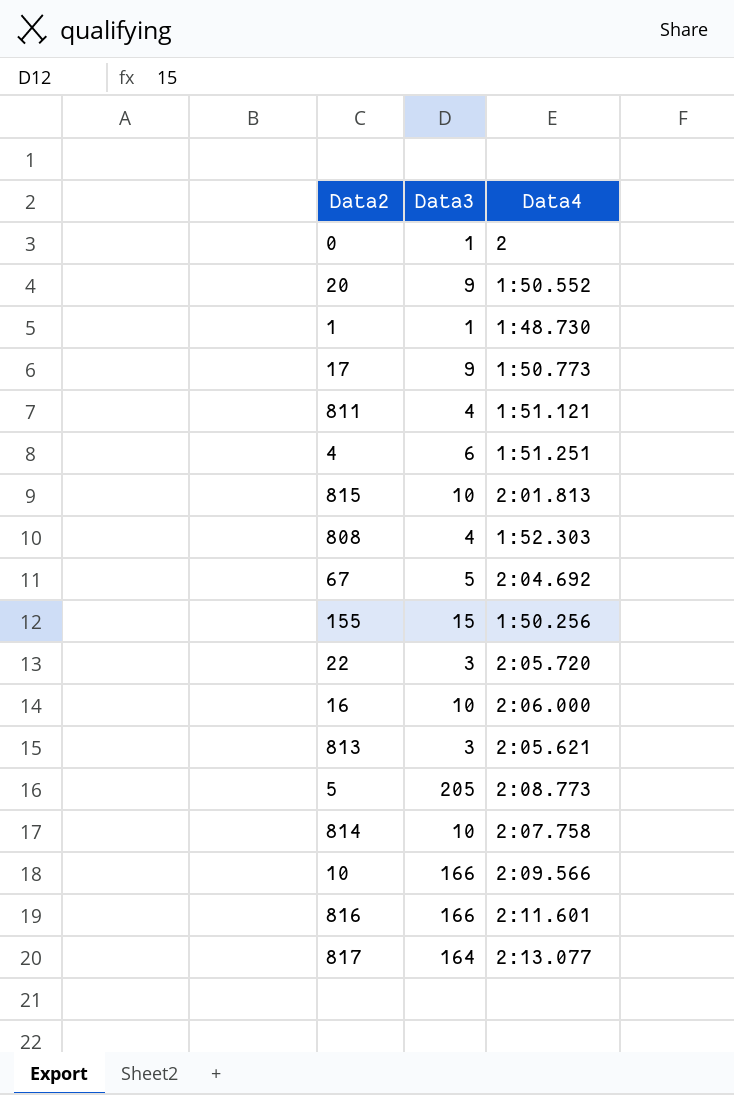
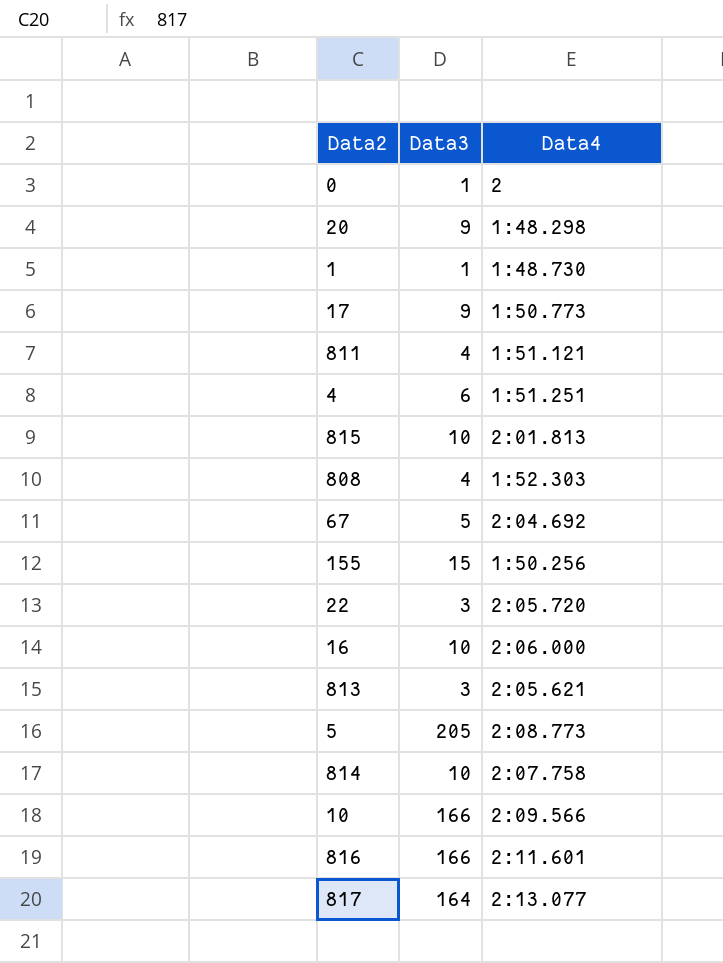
20 | Data4: 1:50.552 -> 1:48.298

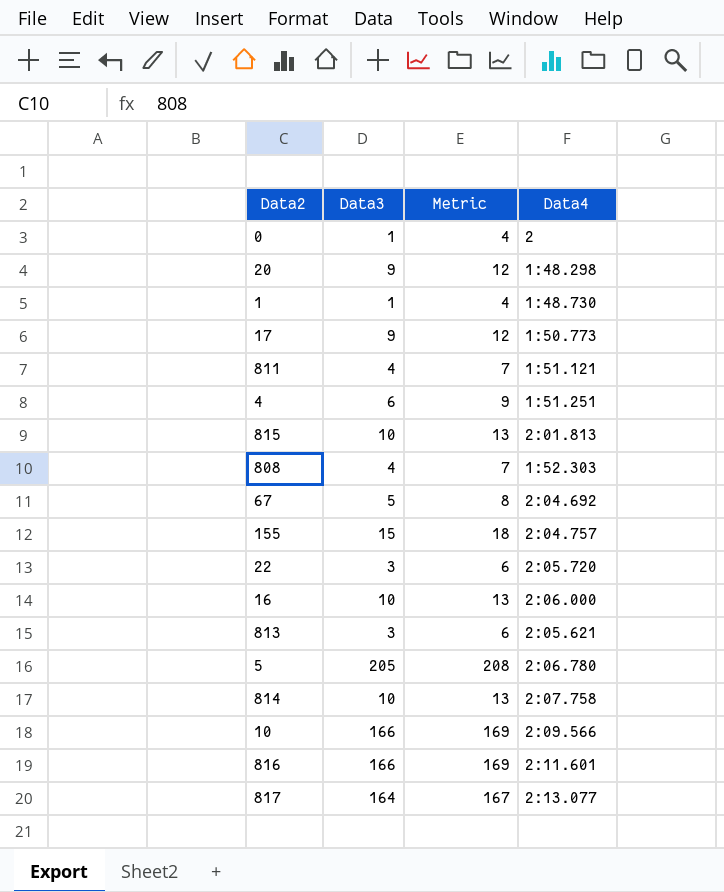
column Metric | formula: none -> [Data3] + 3
155 | Data4: 1:50.256 -> 2:04.757
5 | Data4: 2:08.773 -> 2:06.780

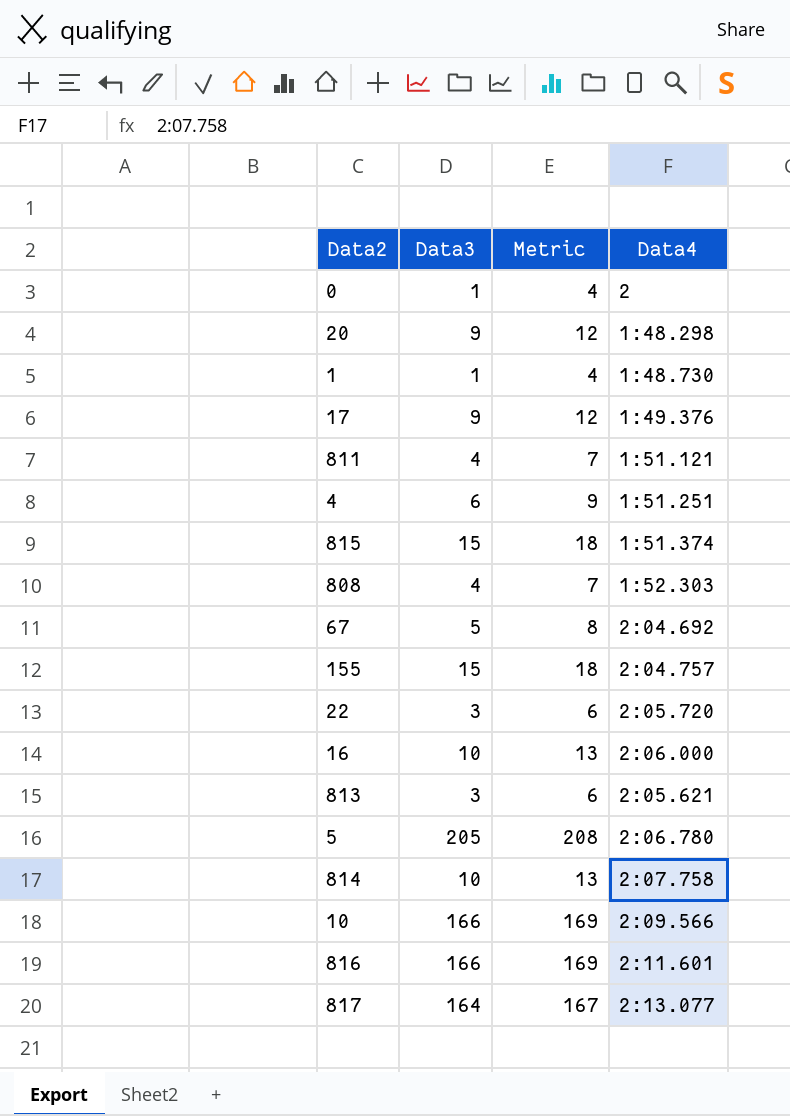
17 | Data4: 1:50.773 -> 1:49.376
815 | Data3: 10 -> 15
815 | Metric: 13 -> 18
815 | Data4: 2:01.813 -> 1:51.374

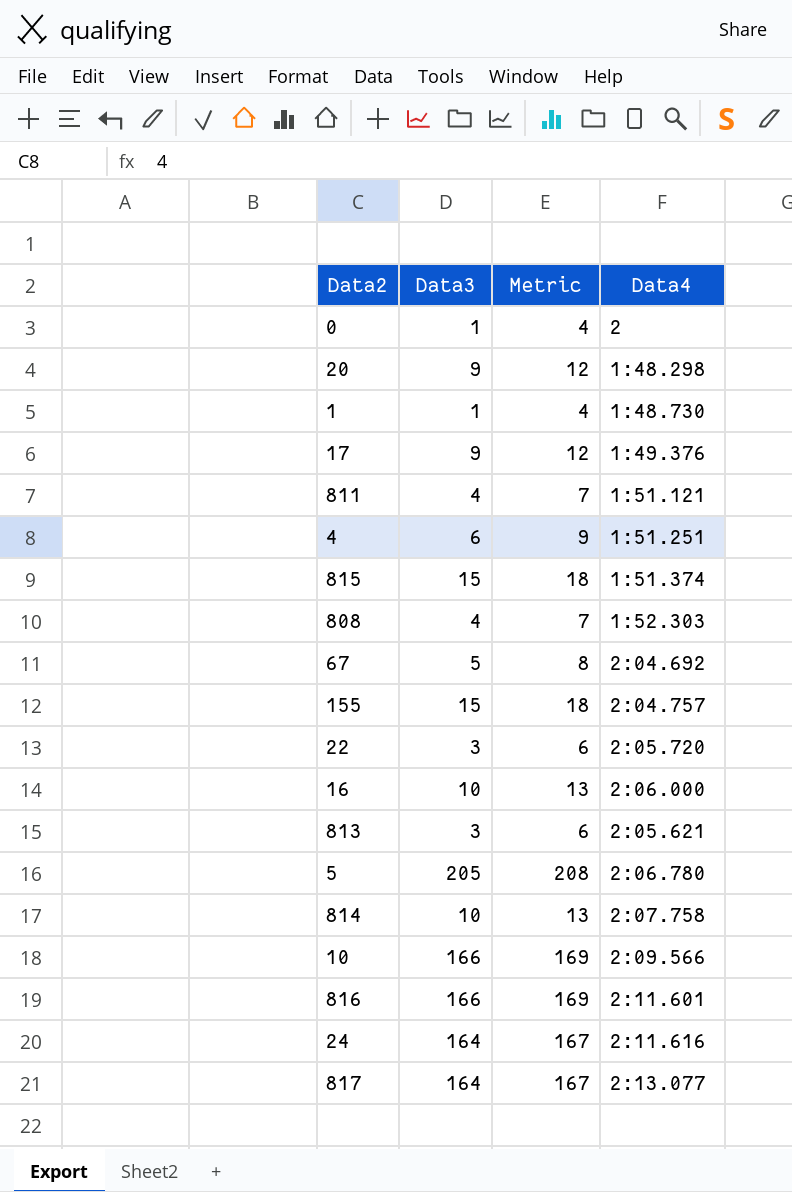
row 24: none -> 164 | 167 | 2:11.616

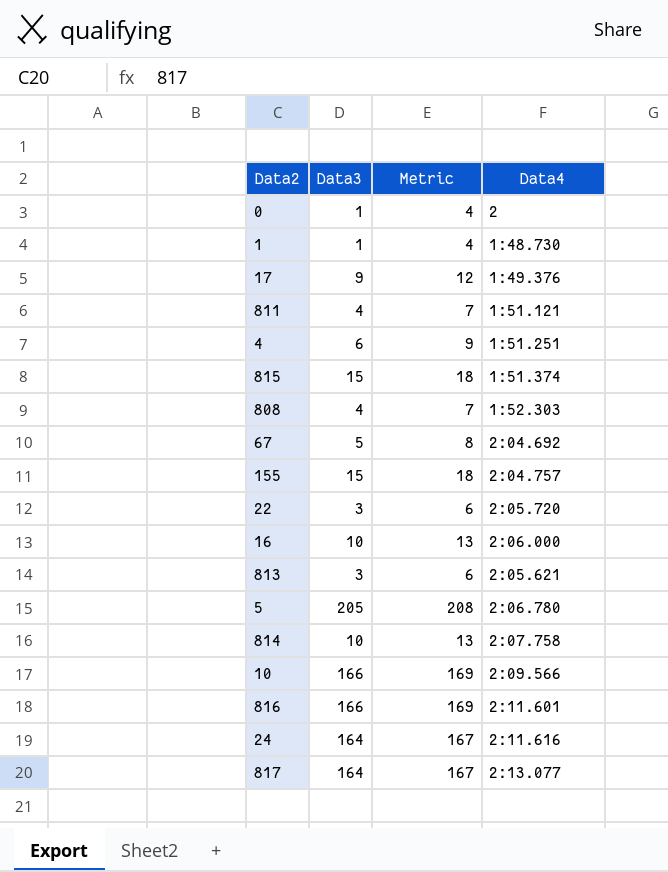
row 20: 9 | 12 | 1:48.298 -> none

